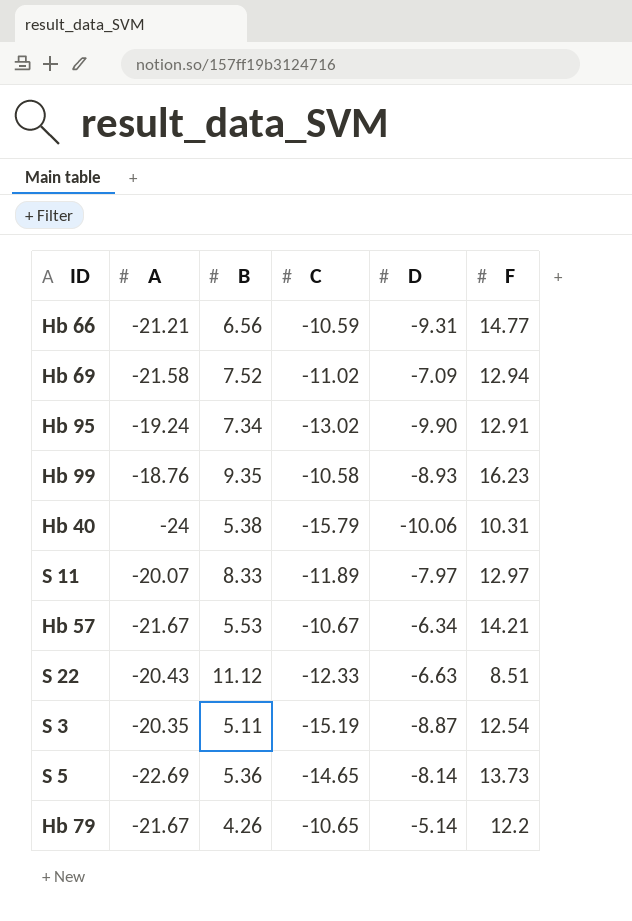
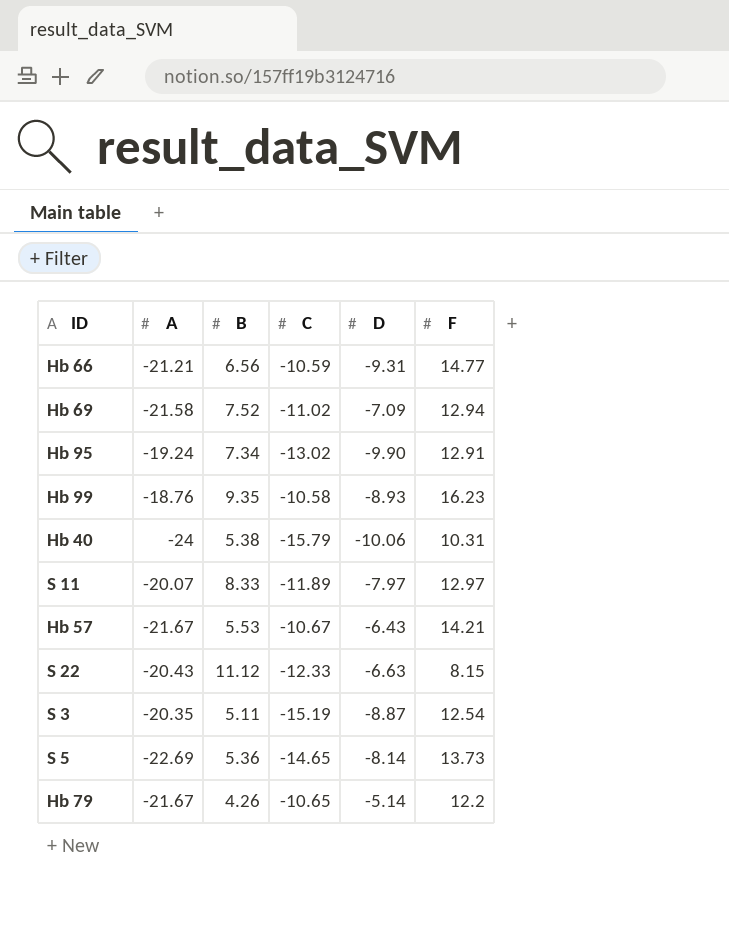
Hb 57 | D: -6.34 -> -6.43
S 22 | F: 8.51 -> 8.15

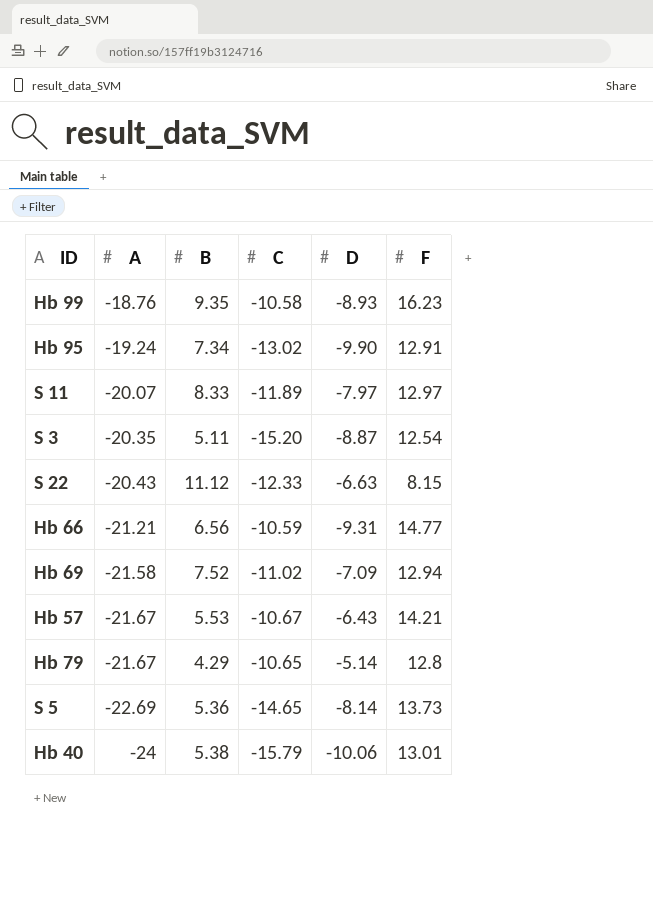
row order: none -> A descending
S 3 | C: -15.19 -> -15.20
Hb 79 | B: 4.26 -> 4.29
Hb 79 | F: 12.2 -> 12.8
Hb 40 | F: 10.31 -> 13.01

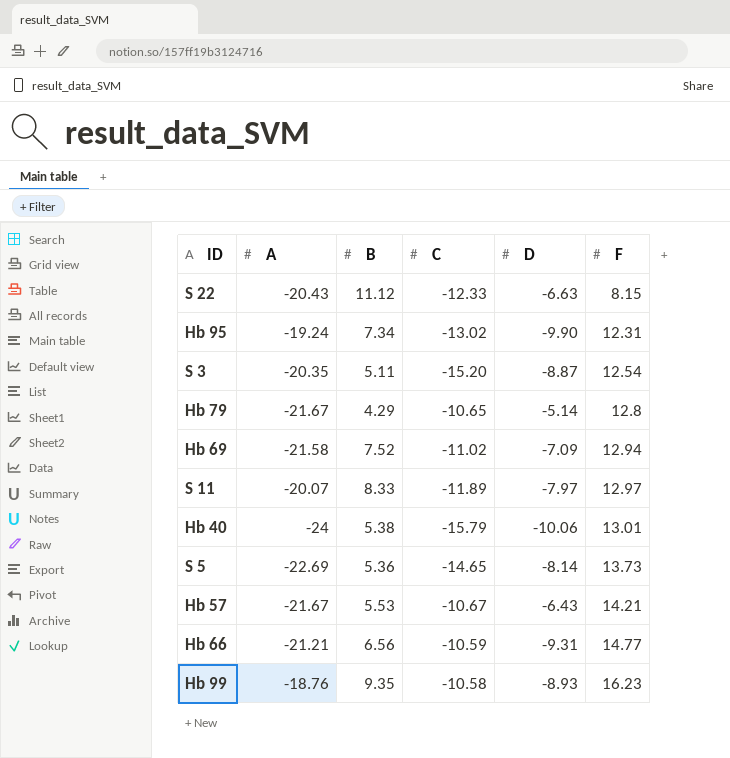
row order: A descending -> F ascending
Hb 95 | F: 12.91 -> 12.31

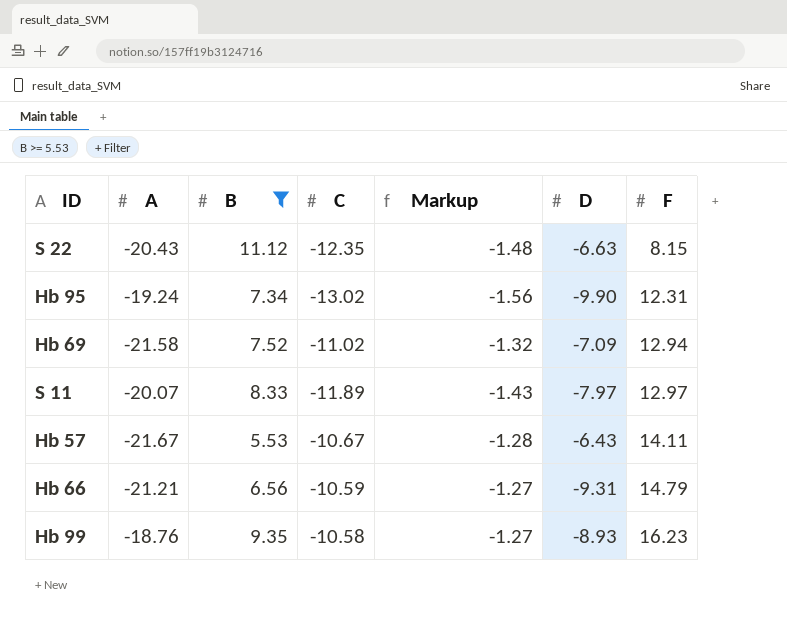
filter: none -> B >= 5.53
column Markup | formula: none -> [C] * 0.12
S 22 | C: -12.33 -> -12.35
Hb 57 | F: 14.21 -> 14.11
Hb 66 | F: 14.77 -> 14.79

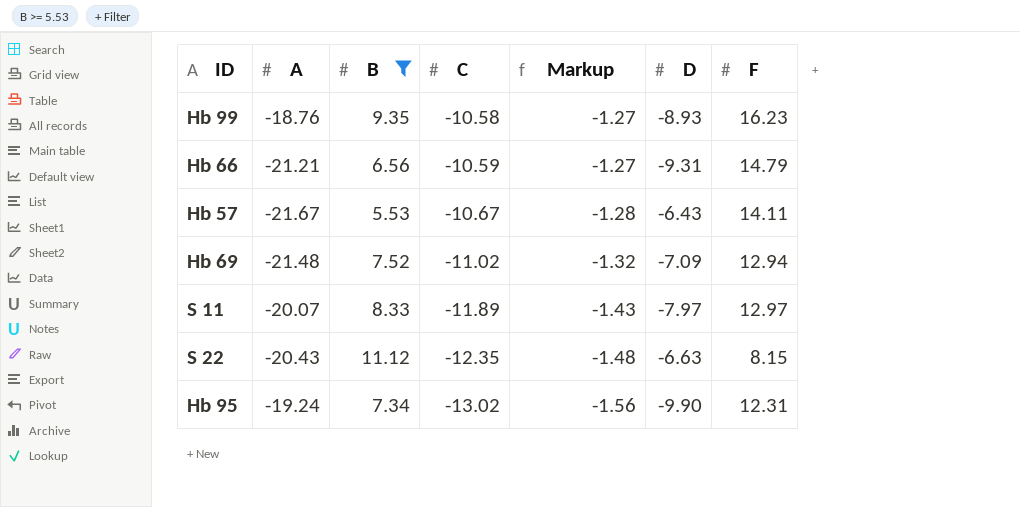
row order: F ascending -> C descending
Hb 69 | A: -21.58 -> -21.48

